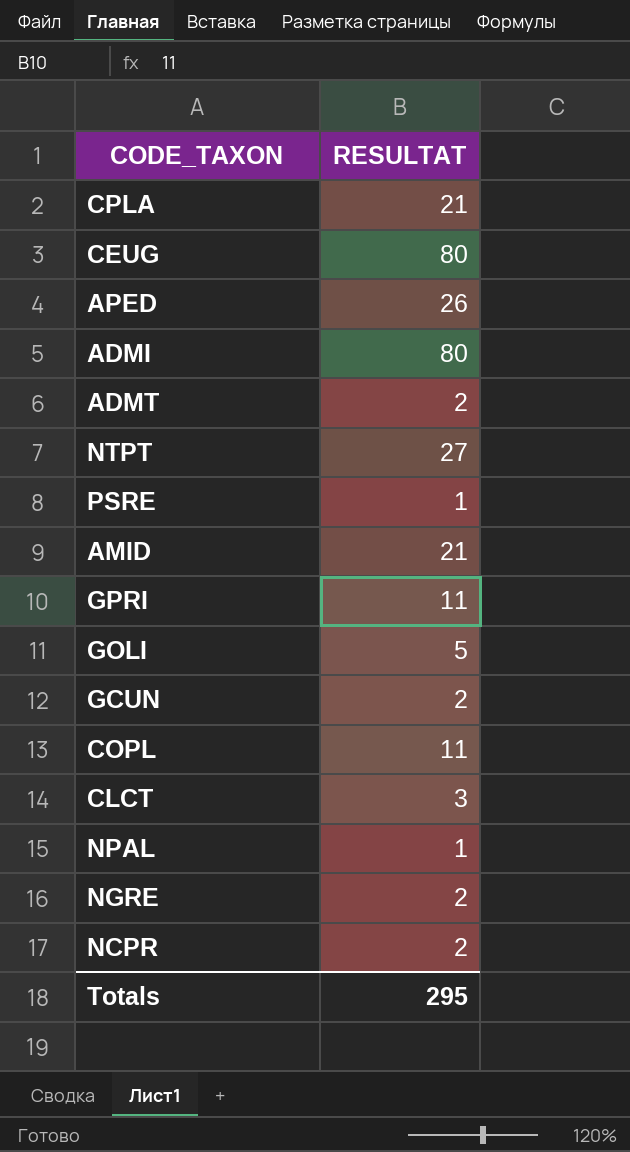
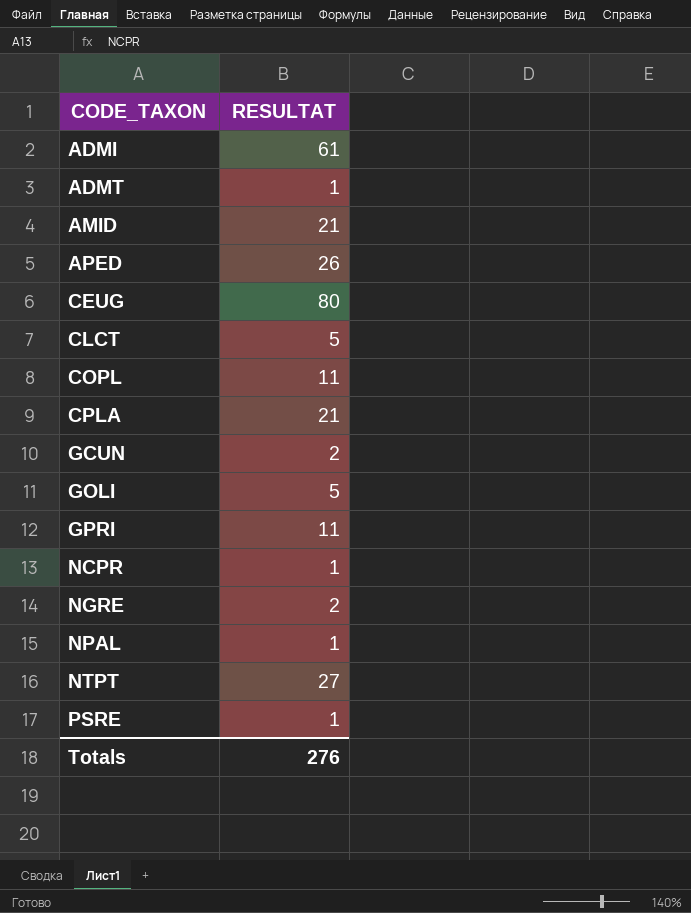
row order: none -> CODE_TAXON ascending
ADMI | RESULTAT: 80 -> 61
ADMT | RESULTAT: 2 -> 1
CLCT | RESULTAT: 3 -> 5
NCPR | RESULTAT: 2 -> 1
Totals | RESULTAT: 295 -> 276

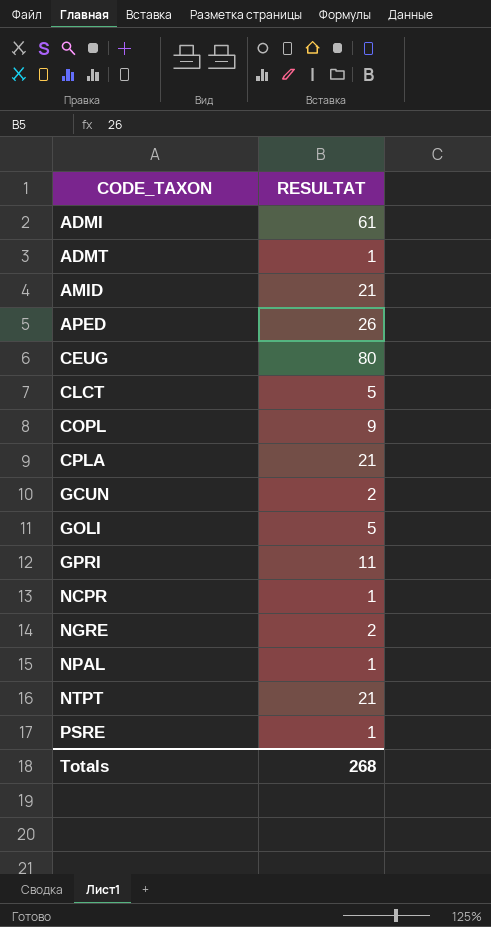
COPL | RESULTAT: 11 -> 9
NTPT | RESULTAT: 27 -> 21
Totals | RESULTAT: 276 -> 268

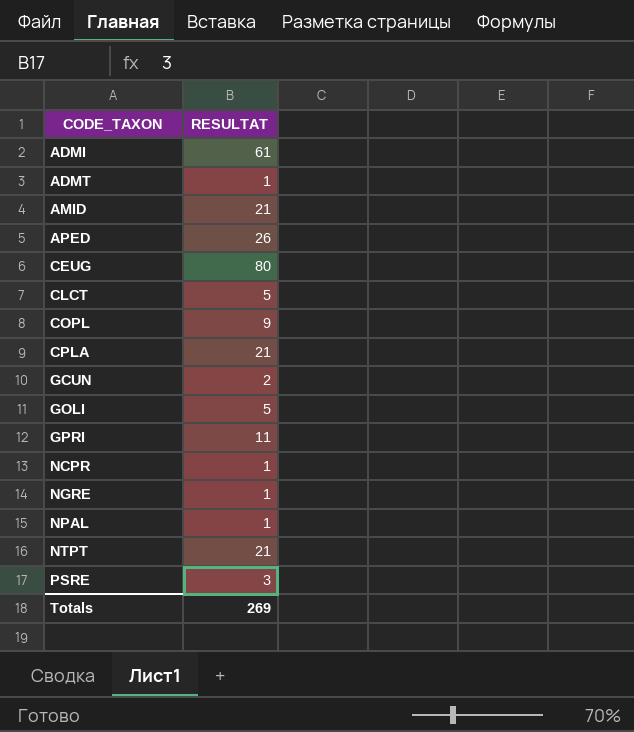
NGRE | RESULTAT: 2 -> 1
PSRE | RESULTAT: 1 -> 3
Totals | RESULTAT: 268 -> 269

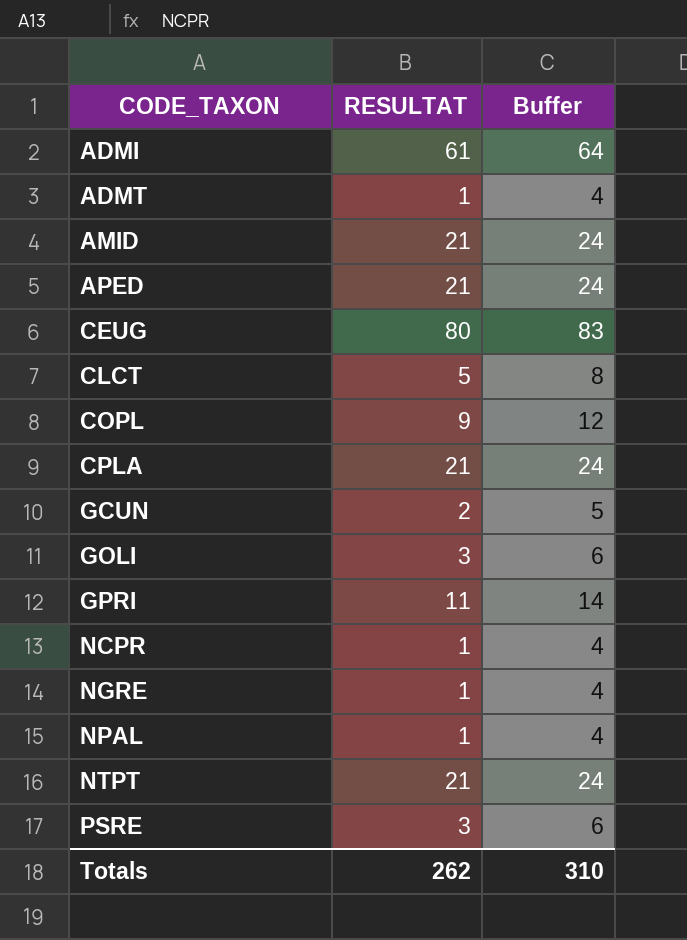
column Buffer | formula: none -> [RESULTAT] + 3
APED | RESULTAT: 26 -> 21
GOLI | RESULTAT: 5 -> 3
Totals | RESULTAT: 269 -> 262

